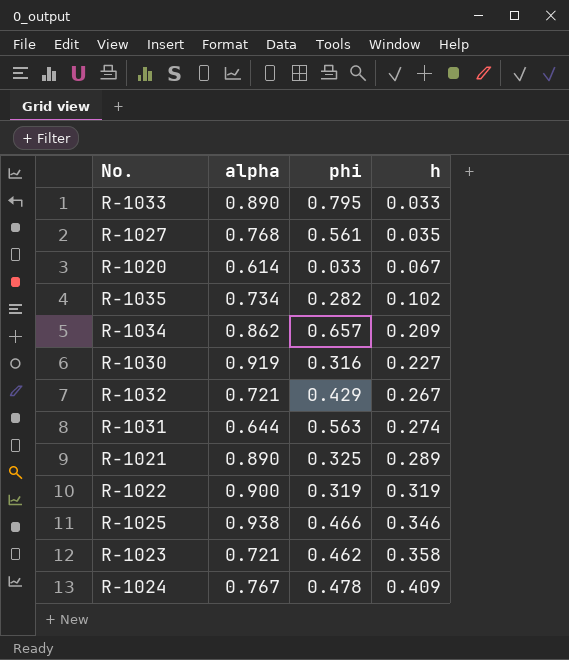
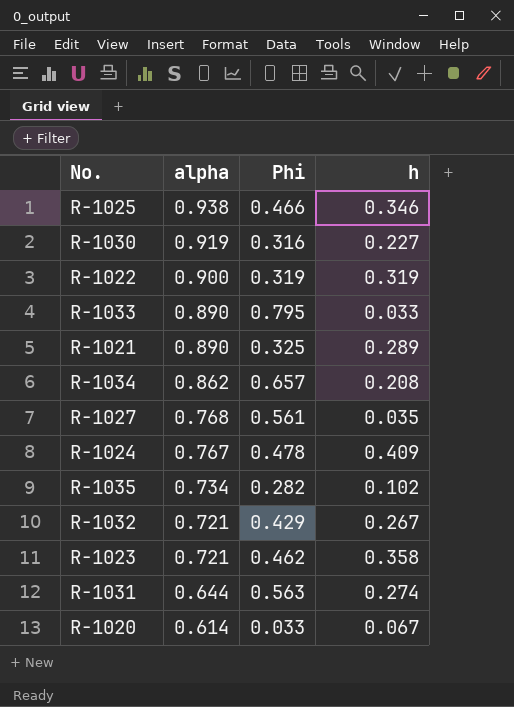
row order: h ascending -> alpha descending
column name: phi -> Phi
R-1034 | h: 0.209 -> 0.208

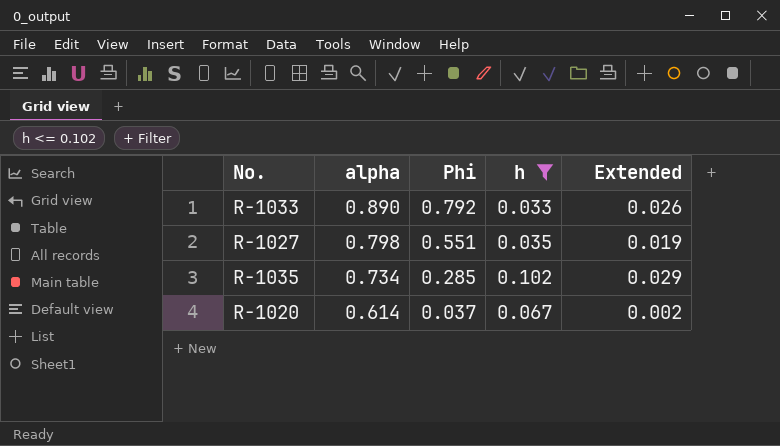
filter: none -> h <= 0.102
column Extended | formula: none -> [Phi] * [h]
R-1033 | Phi: 0.795 -> 0.792
R-1027 | alpha: 0.768 -> 0.798
R-1027 | Phi: 0.561 -> 0.551
R-1035 | Phi: 0.282 -> 0.285
R-1020 | Phi: 0.033 -> 0.037

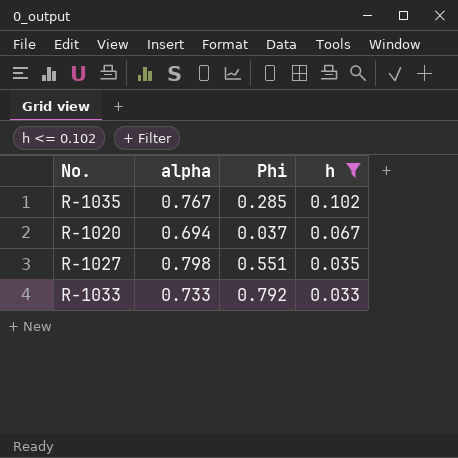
row order: alpha descending -> h descending
column Extended | formula: [Phi] * [h] -> none
R-1035 | alpha: 0.734 -> 0.767
R-1020 | alpha: 0.614 -> 0.694
R-1033 | alpha: 0.890 -> 0.733

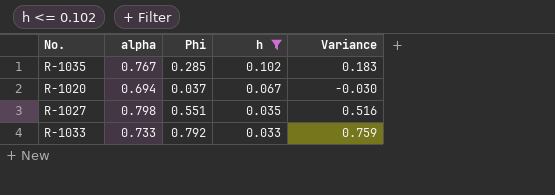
column Variance | formula: none -> [Phi] - [h]

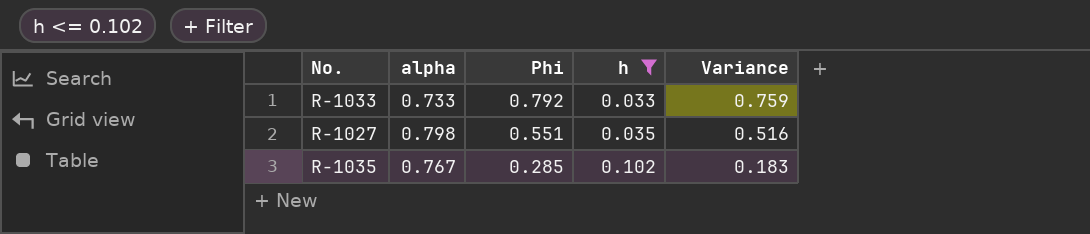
row order: h descending -> Phi descending
row R-1020: 0.694 | 0.037 | 0.067 | -0.030 -> none

